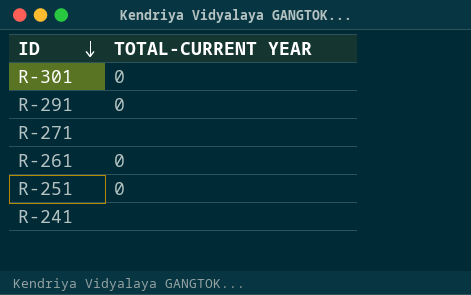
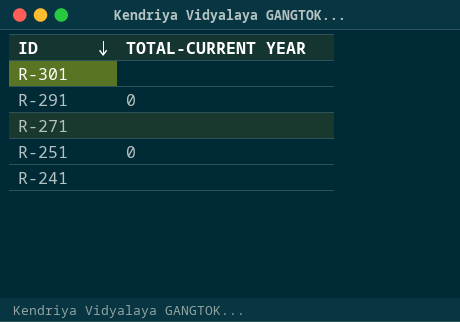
row R-261: 0 -> none
R-301 | TOTAL-CURRENT YEAR: 0 -> none

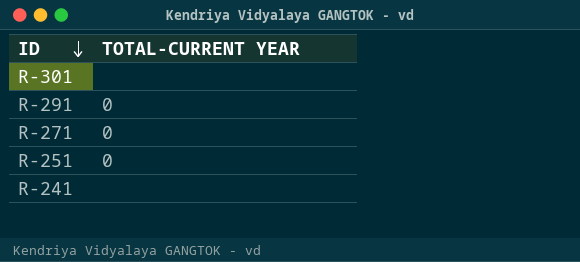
R-271 | TOTAL-CURRENT YEAR: none -> 0

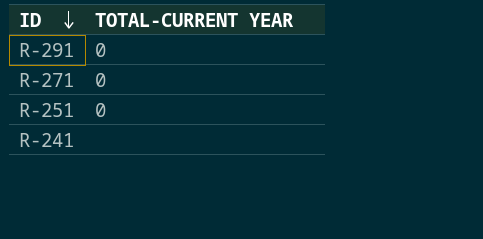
row R-301: none -> none

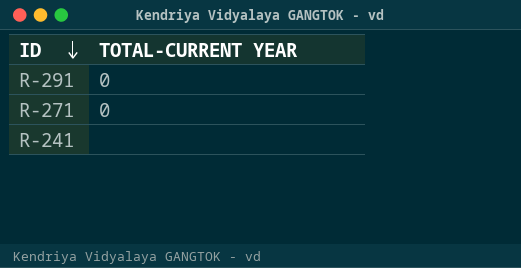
row R-251: 0 -> none

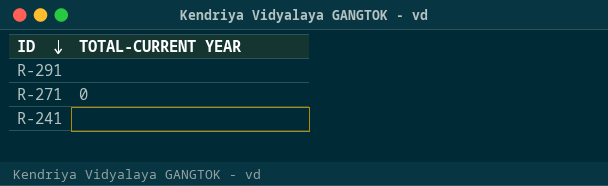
R-291 | TOTAL-CURRENT YEAR: 0 -> none

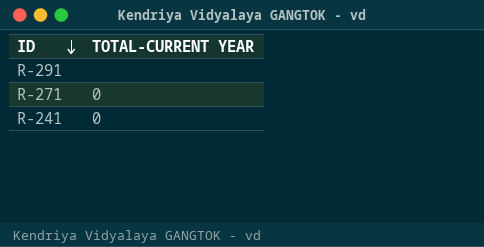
R-241 | TOTAL-CURRENT YEAR: none -> 0

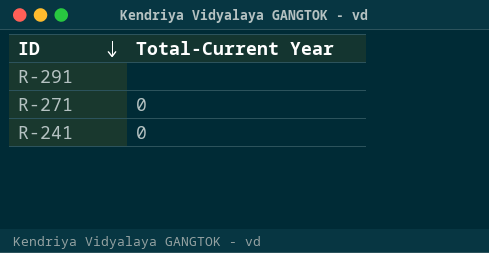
column name: TOTAL-CURRENT YEAR -> Total-Current Year

